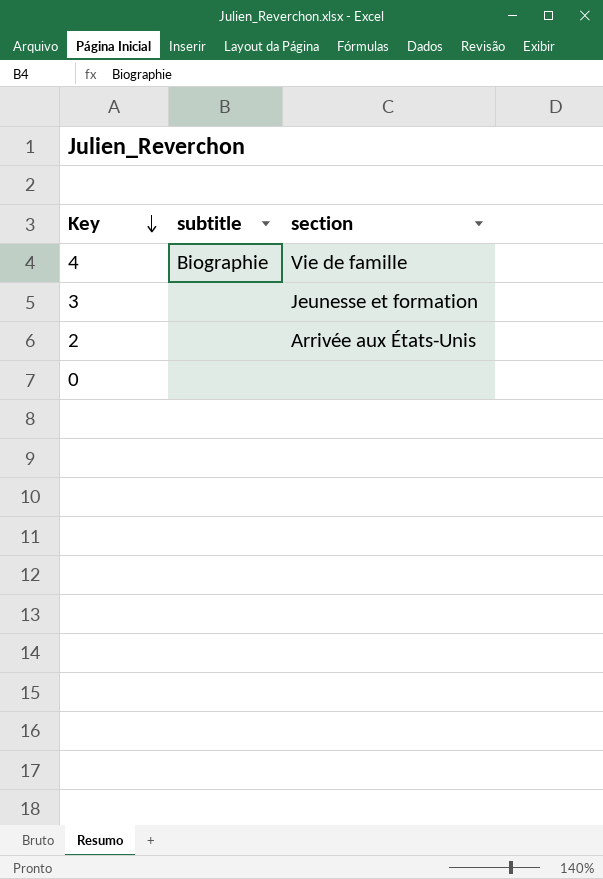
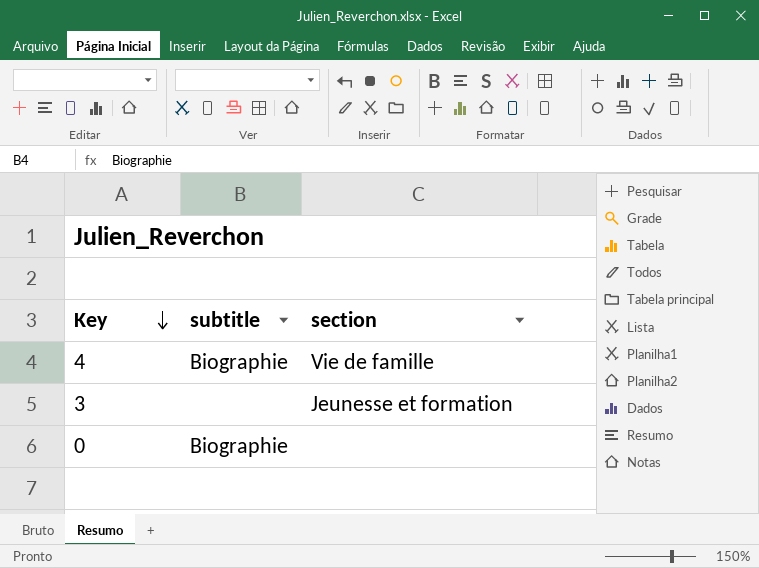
row 2: none | Arrivée aux États-Unis -> none
0 | subtitle: none -> Biographie

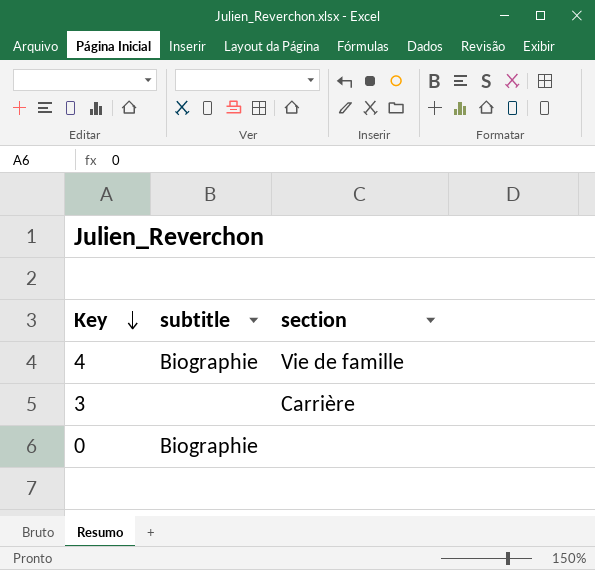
3 | section: Jeunesse et formation -> Carrière

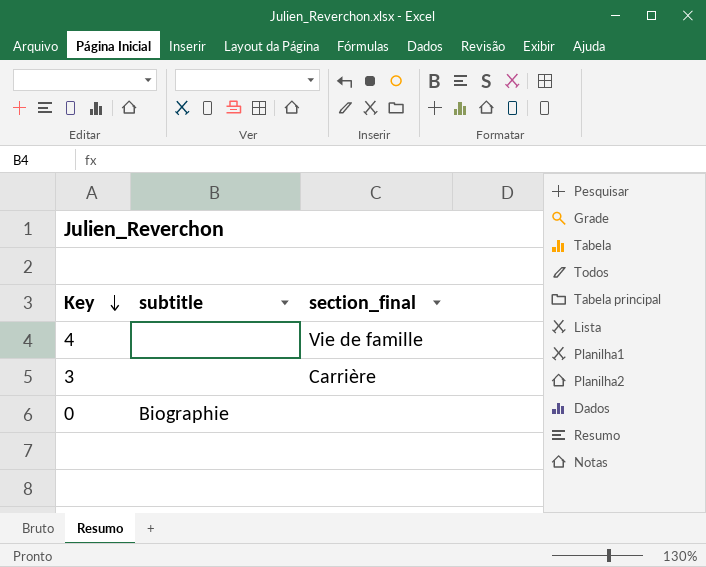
column name: section -> section_final
4 | subtitle: Biographie -> none

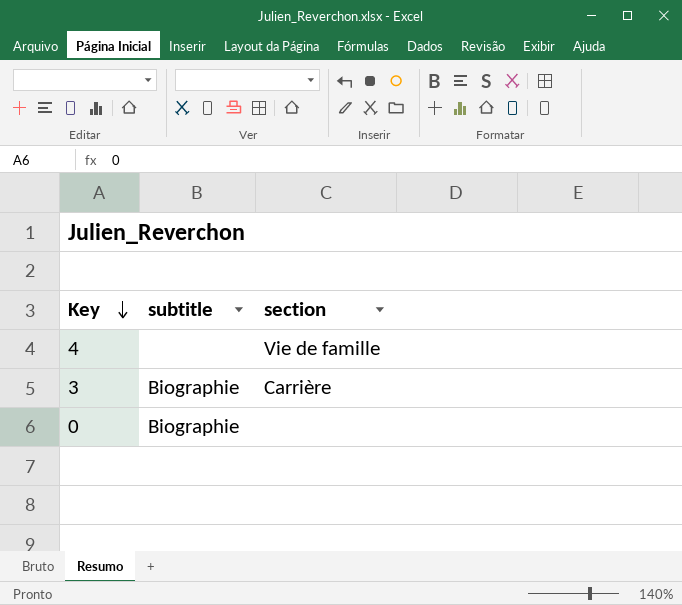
column name: section_final -> section
3 | subtitle: none -> Biographie

